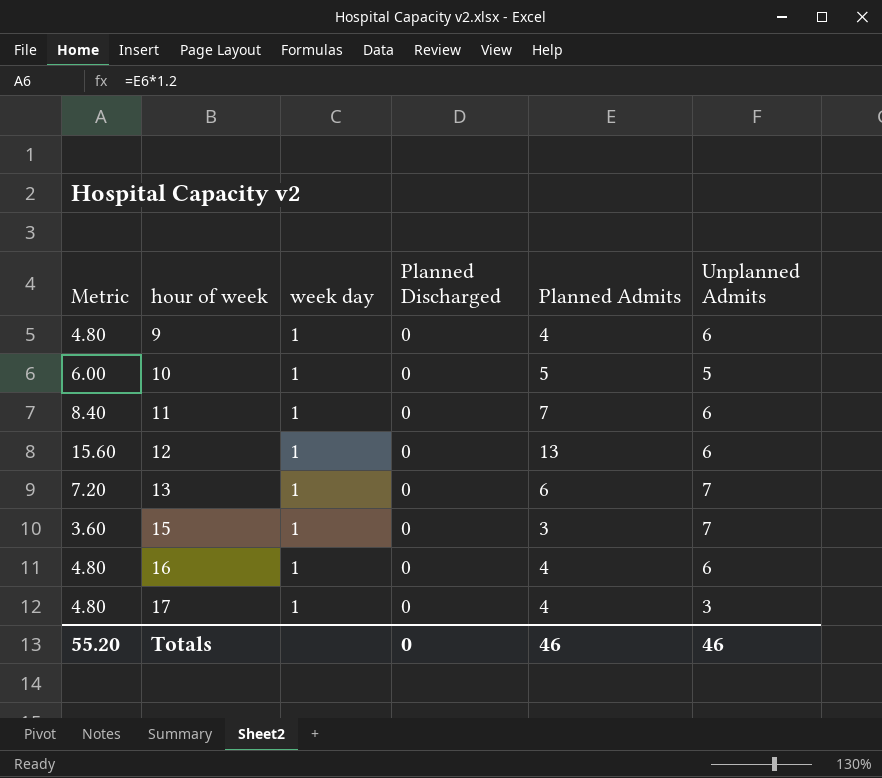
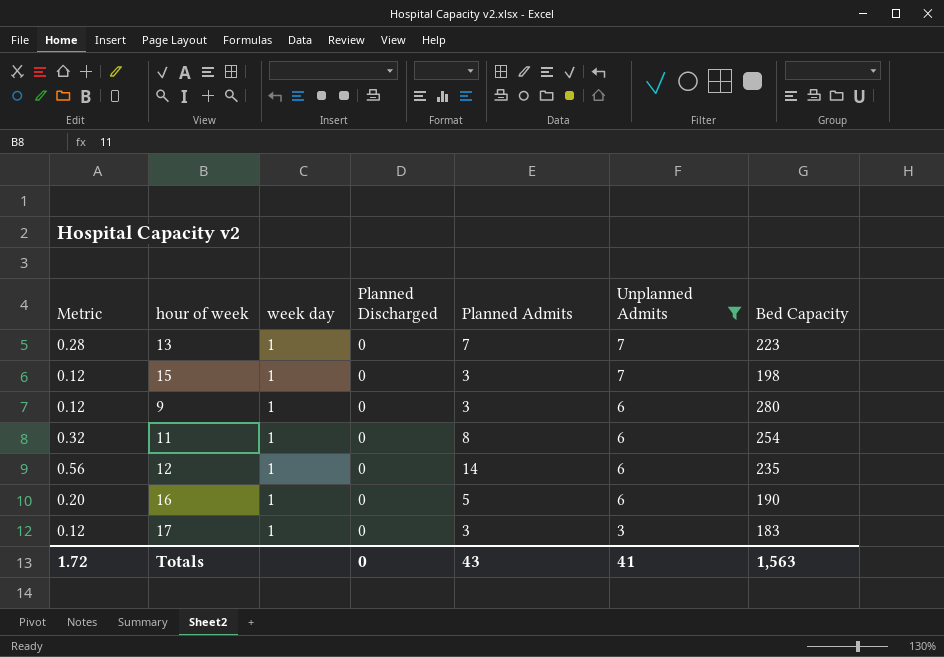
filter: none -> Unplanned Admits != 5
row order: hour of week ascending -> Unplanned Admits descending
column Metric | formula: [Planned Admits] * 1.2 -> [Planned Admits] * 0.04
column Bed Capacity | position: none -> 7
13 | Planned Admits: 6 -> 7
9 | Planned Admits: 4 -> 3
11 | Planned Admits: 7 -> 8
12 | Planned Admits: 13 -> 14
16 | Planned Admits: 4 -> 5
17 | Planned Admits: 4 -> 3
Totals | Metric: 55.20 -> 1.72
Totals | Planned Admits: 46 -> 43
Totals | Unplanned Admits: 46 -> 41

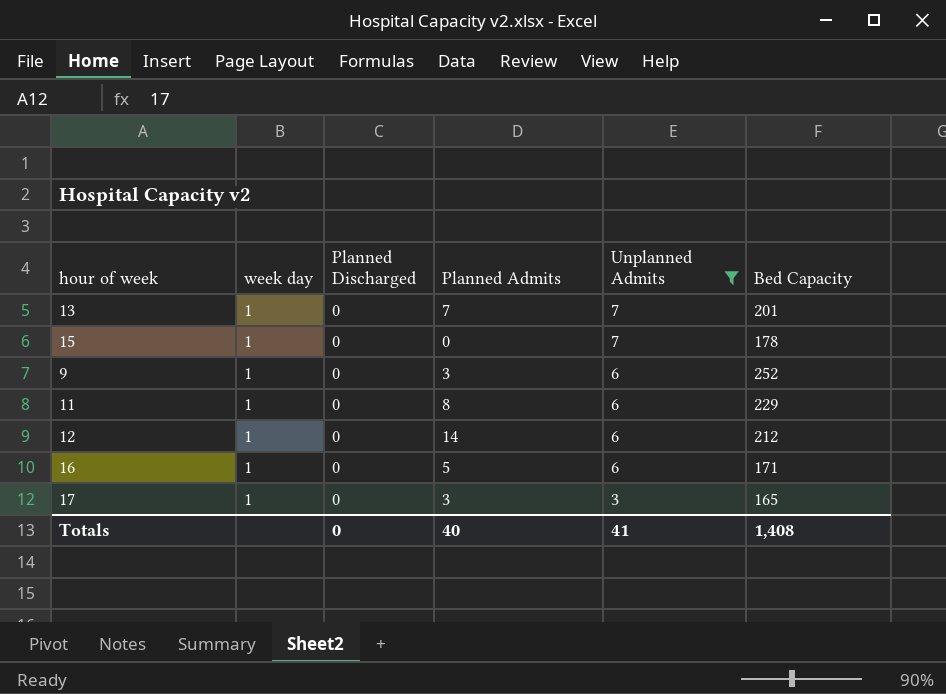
column Metric | formula: [Planned Admits] * 0.04 -> none
13 | Bed Capacity: 223 -> 201
15 | Planned Admits: 3 -> 0
15 | Bed Capacity: 198 -> 178
9 | Bed Capacity: 280 -> 252
11 | Bed Capacity: 254 -> 229
12 | Bed Capacity: 235 -> 212
16 | Bed Capacity: 190 -> 171
17 | Bed Capacity: 183 -> 165
Totals | Planned Admits: 43 -> 40
Totals | Bed Capacity: 1,563 -> 1,408

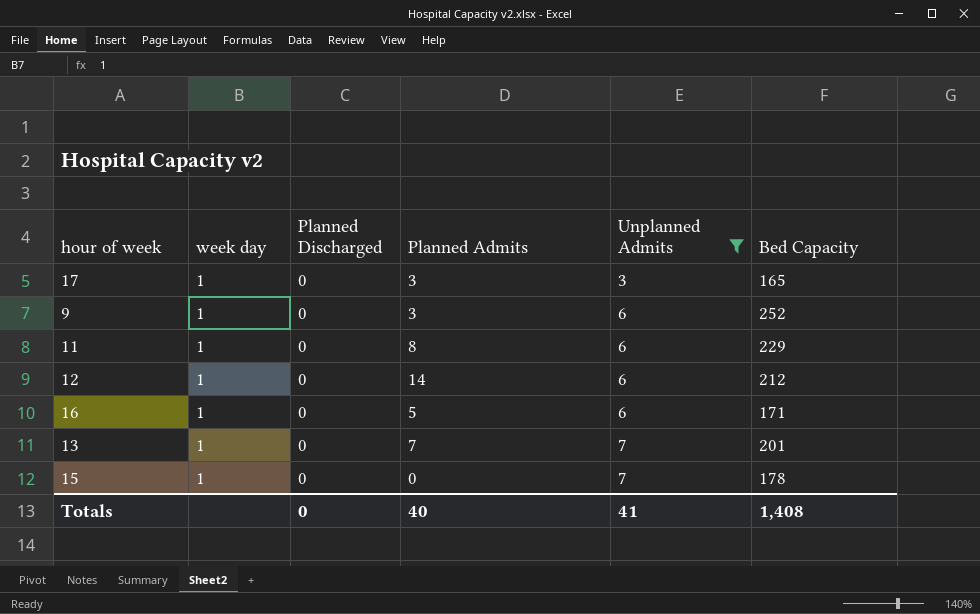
row order: Unplanned Admits descending -> Unplanned Admits ascending

